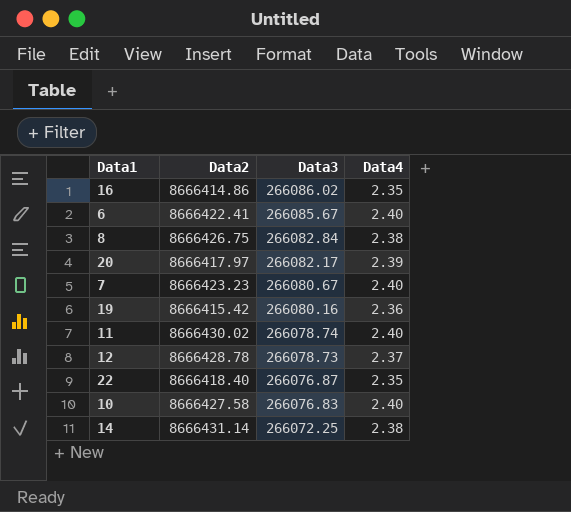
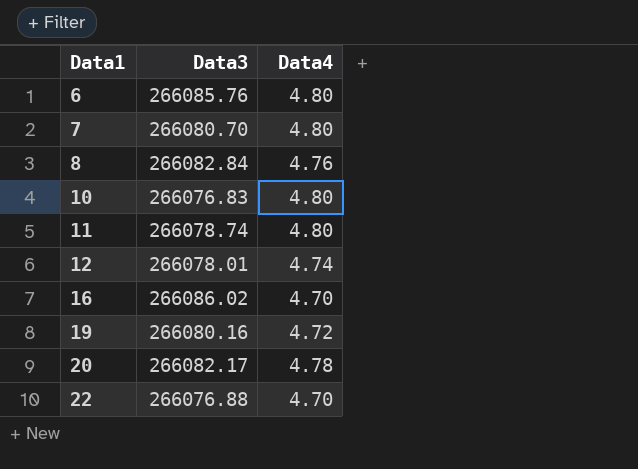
row order: Data3 descending -> Data1 ascending
column Data2 | position: 2 -> none
row 14: 8666431.14 | 266072.25 | 2.38 -> none
6 | Data3: 266085.67 -> 266085.76
6 | Data4: 2.40 -> 4.80
7 | Data3: 266080.67 -> 266080.70
7 | Data4: 2.40 -> 4.80
8 | Data4: 2.38 -> 4.76
10 | Data4: 2.40 -> 4.80
11 | Data4: 2.40 -> 4.80
12 | Data3: 266078.73 -> 266078.01
12 | Data4: 2.37 -> 4.74
16 | Data4: 2.35 -> 4.70
19 | Data4: 2.36 -> 4.72
20 | Data4: 2.39 -> 4.78
22 | Data3: 266076.87 -> 266076.88
22 | Data4: 2.35 -> 4.70

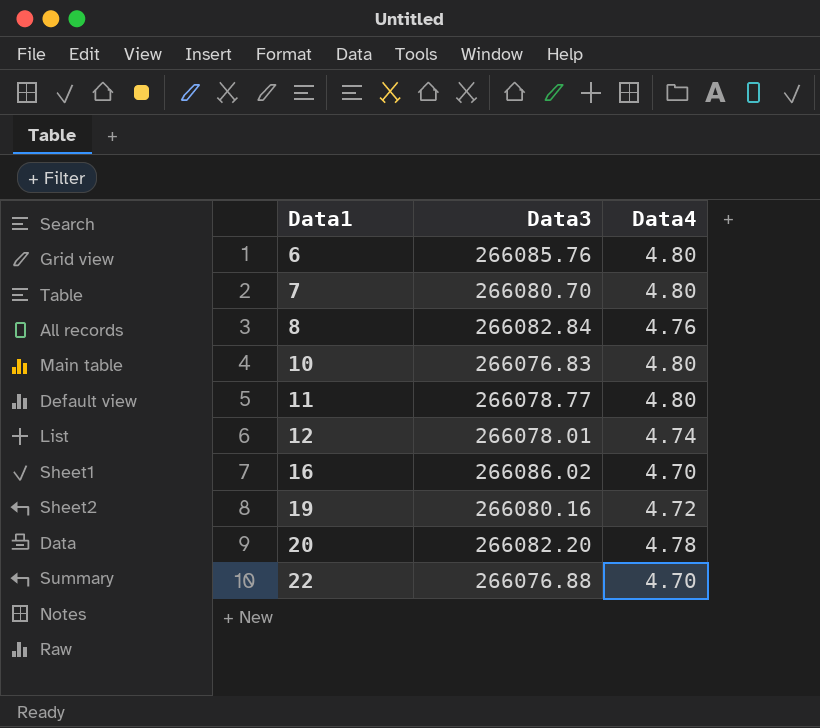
11 | Data3: 266078.74 -> 266078.77
20 | Data3: 266082.17 -> 266082.20

